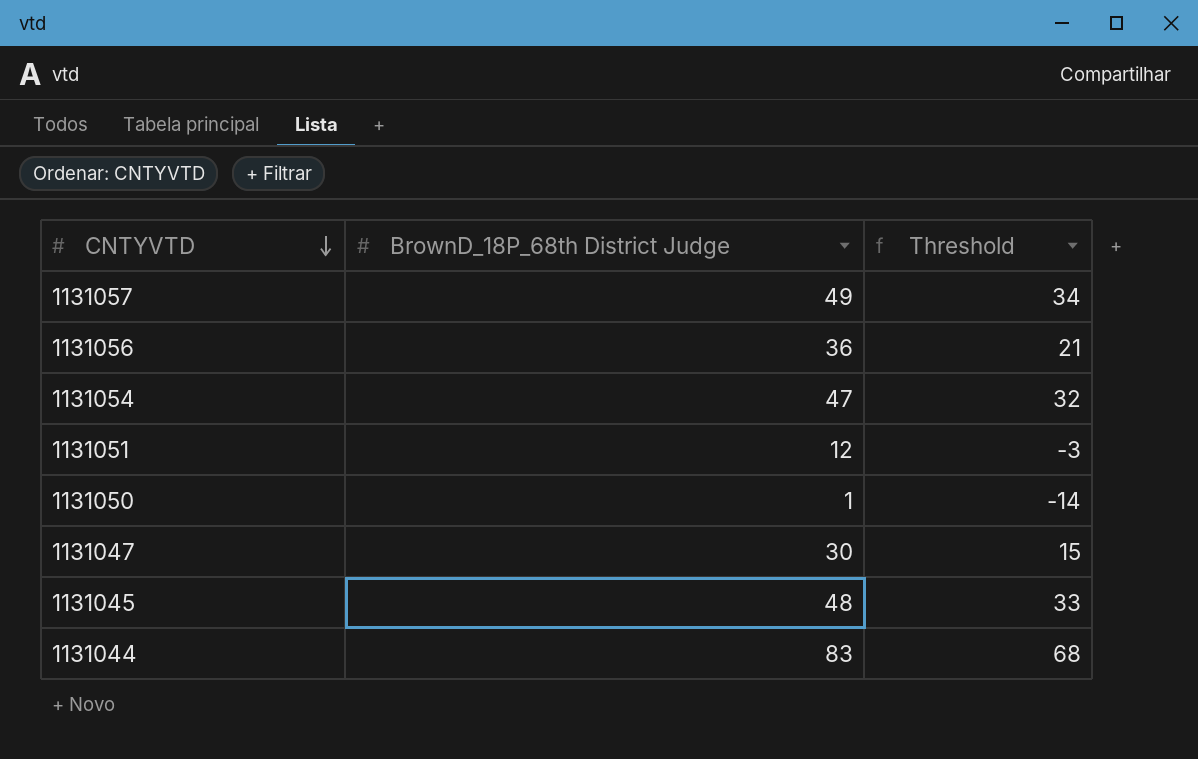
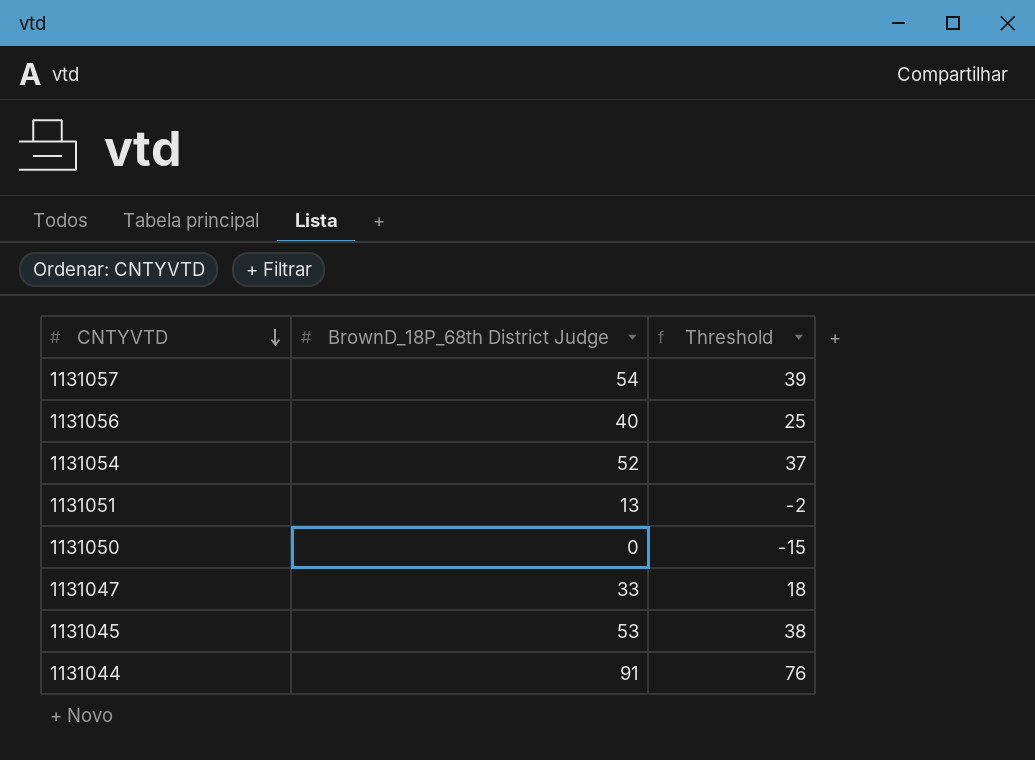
1131057 | BrownD_18P_68th District Judge: 49 -> 54
1131057 | Threshold: 34 -> 39
1131056 | BrownD_18P_68th District Judge: 36 -> 40
1131056 | Threshold: 21 -> 25
1131054 | BrownD_18P_68th District Judge: 47 -> 52
1131054 | Threshold: 32 -> 37
1131051 | BrownD_18P_68th District Judge: 12 -> 13
1131051 | Threshold: -3 -> -2
1131050 | BrownD_18P_68th District Judge: 1 -> 0
1131050 | Threshold: -14 -> -15
1131047 | BrownD_18P_68th District Judge: 30 -> 33
1131047 | Threshold: 15 -> 18
1131045 | BrownD_18P_68th District Judge: 48 -> 53
1131045 | Threshold: 33 -> 38
1131044 | BrownD_18P_68th District Judge: 83 -> 91
1131044 | Threshold: 68 -> 76

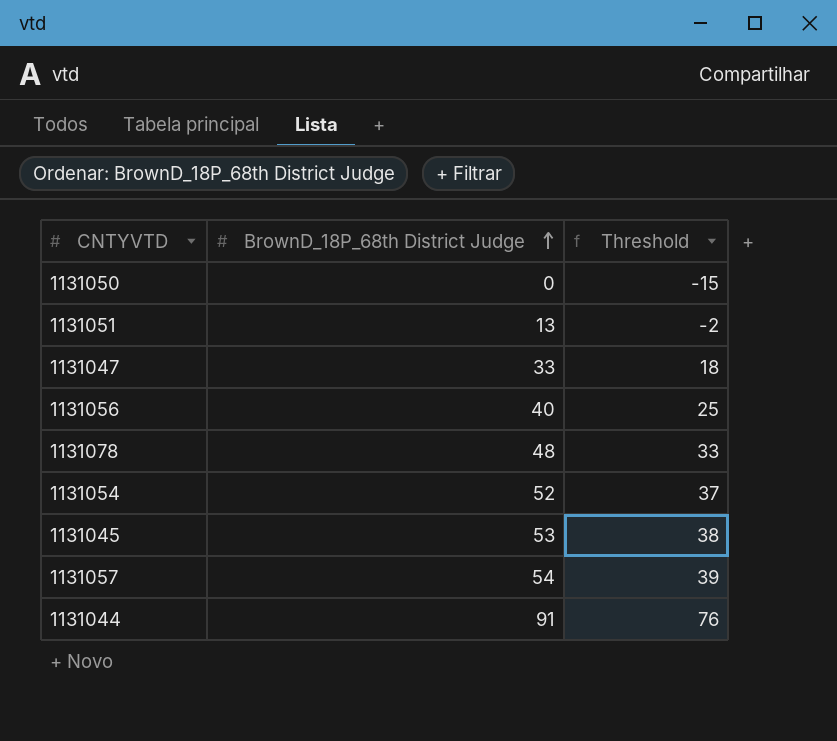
row order: CNTYVTD descending -> BrownD_18P_68th District Judge ascending
row 1131078: none -> 48 | 33

